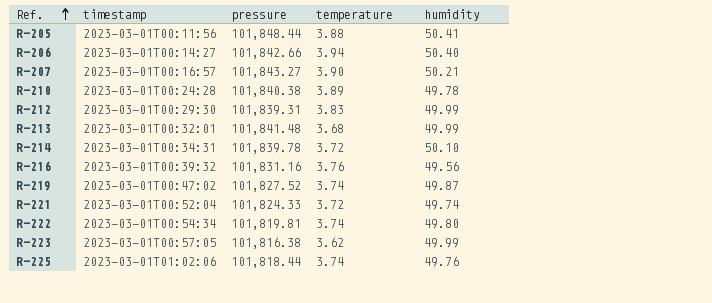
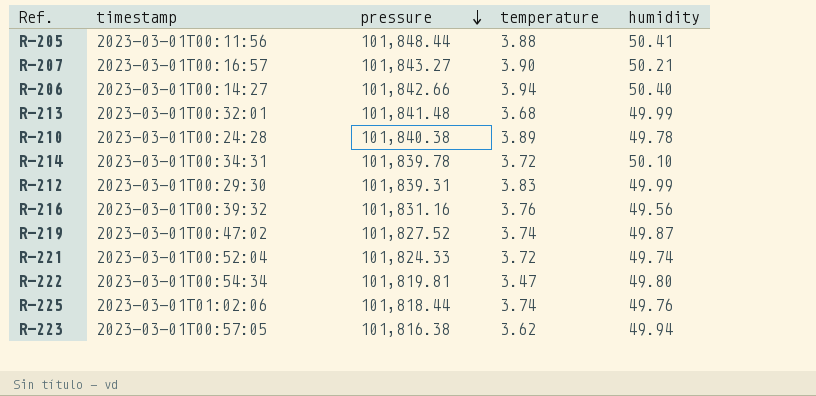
row order: Ref. ascending -> pressure descending
R-222 | temperature: 3.74 -> 3.47
R-223 | humidity: 49.99 -> 49.94

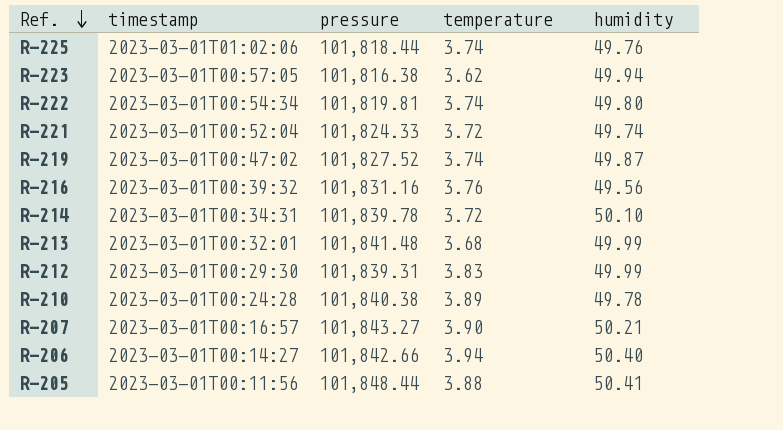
row order: pressure descending -> Ref. descending
R-222 | temperature: 3.47 -> 3.74

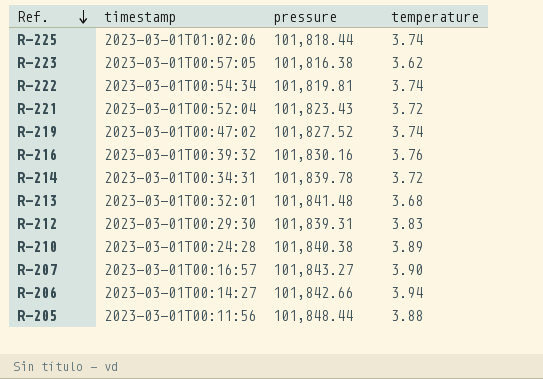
column humidity | position: 5 -> none
R-221 | pressure: 101,824.33 -> 101,823.43
R-216 | pressure: 101,831.16 -> 101,830.16

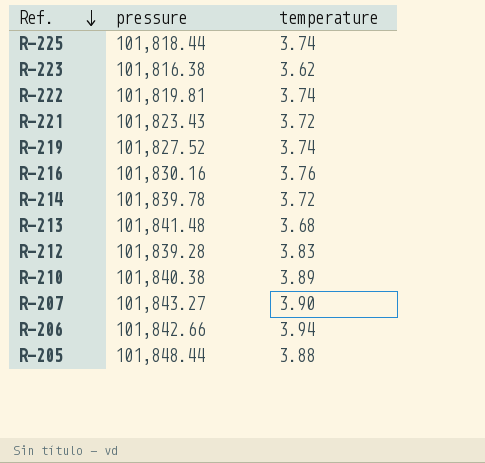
column timestamp | position: 2 -> none
R-212 | pressure: 101,839.31 -> 101,839.28

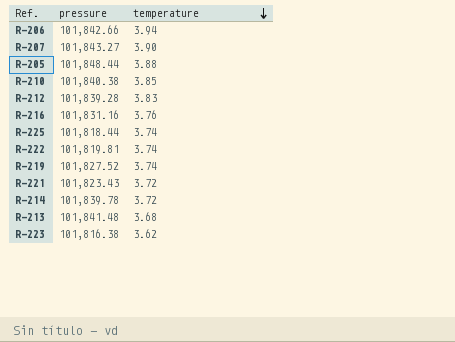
row order: Ref. descending -> temperature descending
R-210 | temperature: 3.89 -> 3.85
R-216 | pressure: 101,830.16 -> 101,831.16

